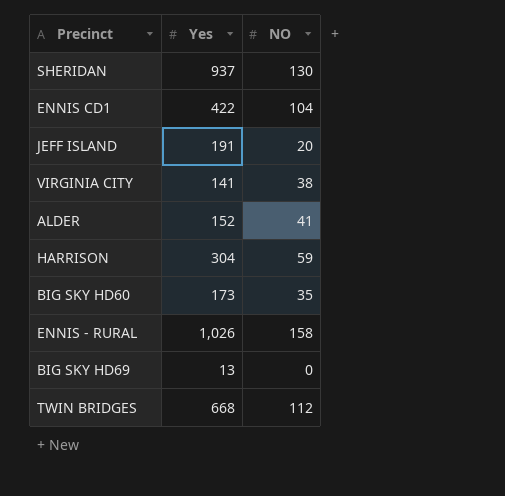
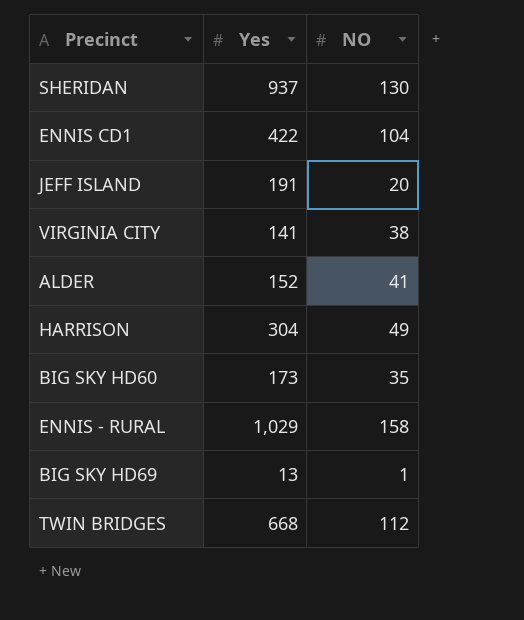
HARRISON | NO: 59 -> 49
ENNIS - RURAL | Yes: 1,026 -> 1,029
BIG SKY HD69 | NO: 0 -> 1

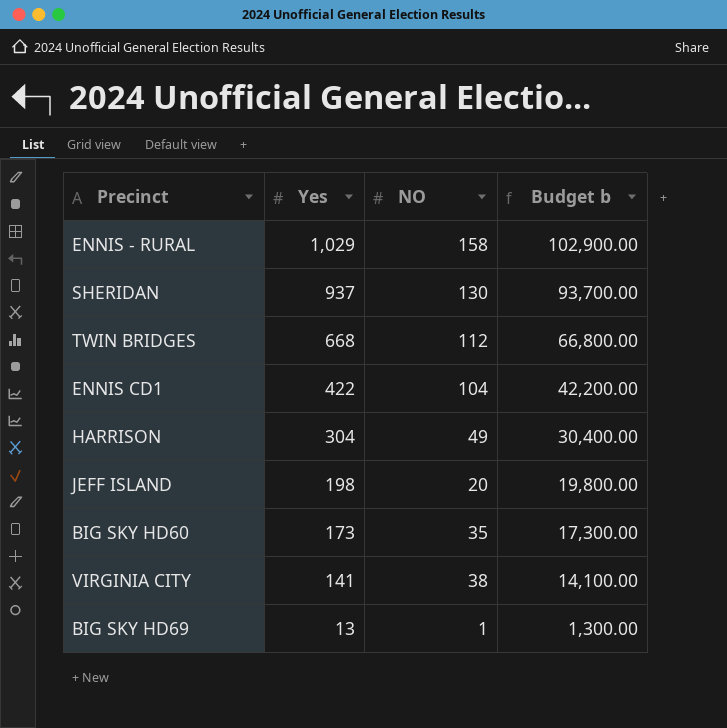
row order: none -> Yes descending
column Budget b | formula: none -> [Yes] * 100
row ALDER: 152 | 41 -> none
JEFF ISLAND | Yes: 191 -> 198

